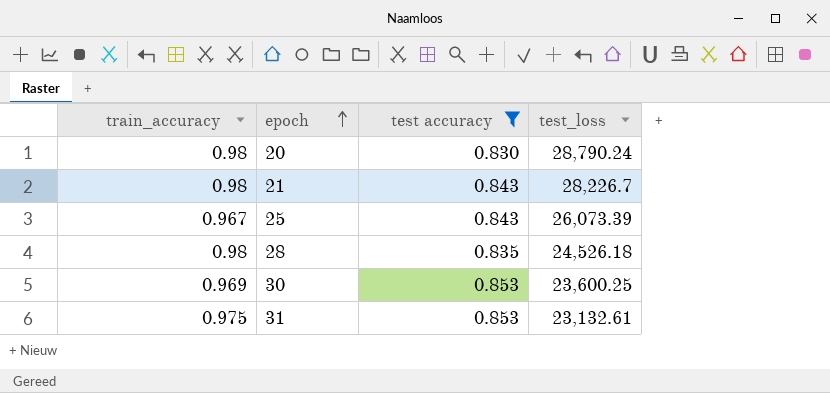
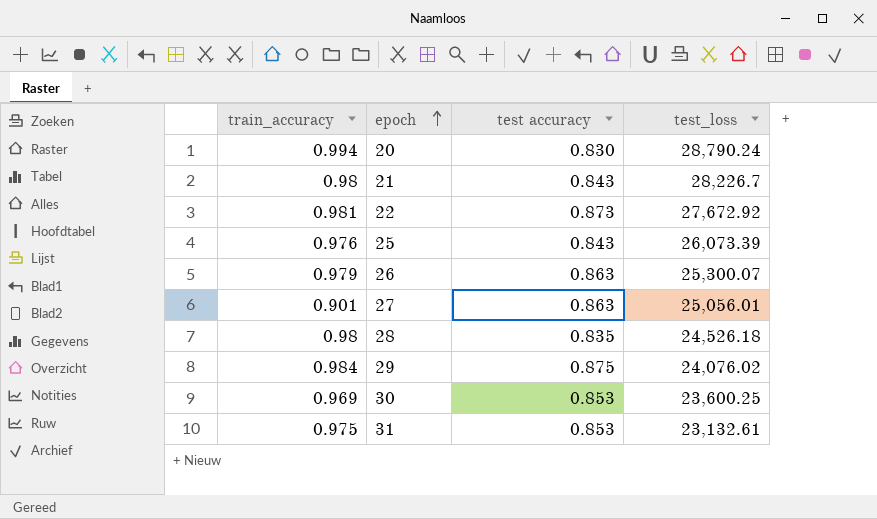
filter: test accuracy <= 0.853 -> none
20 | train_accuracy: 0.98 -> 0.994
25 | train_accuracy: 0.967 -> 0.976

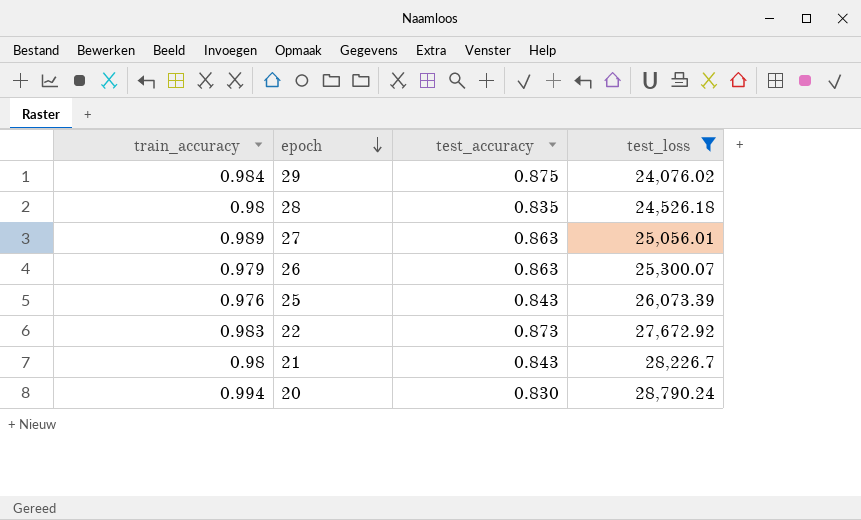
filter: none -> test_loss >= 24,076.02
row order: epoch ascending -> epoch descending
column name: test accuracy -> test_accuracy
27 | train_accuracy: 0.901 -> 0.989
22 | train_accuracy: 0.981 -> 0.983

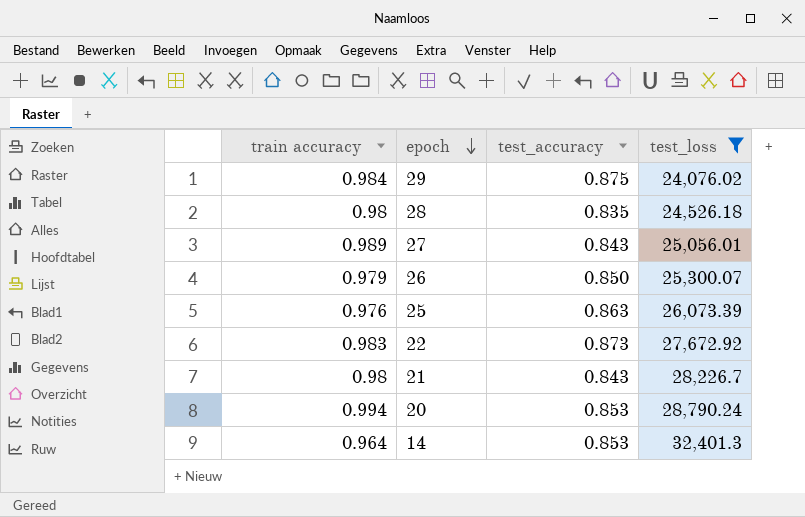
column name: train_accuracy -> train accuracy
27 | test_accuracy: 0.863 -> 0.843
26 | test_accuracy: 0.863 -> 0.850
25 | test_accuracy: 0.843 -> 0.863
20 | test_accuracy: 0.830 -> 0.853
row 14: none -> 0.964 | 0.853 | 32,401.3

